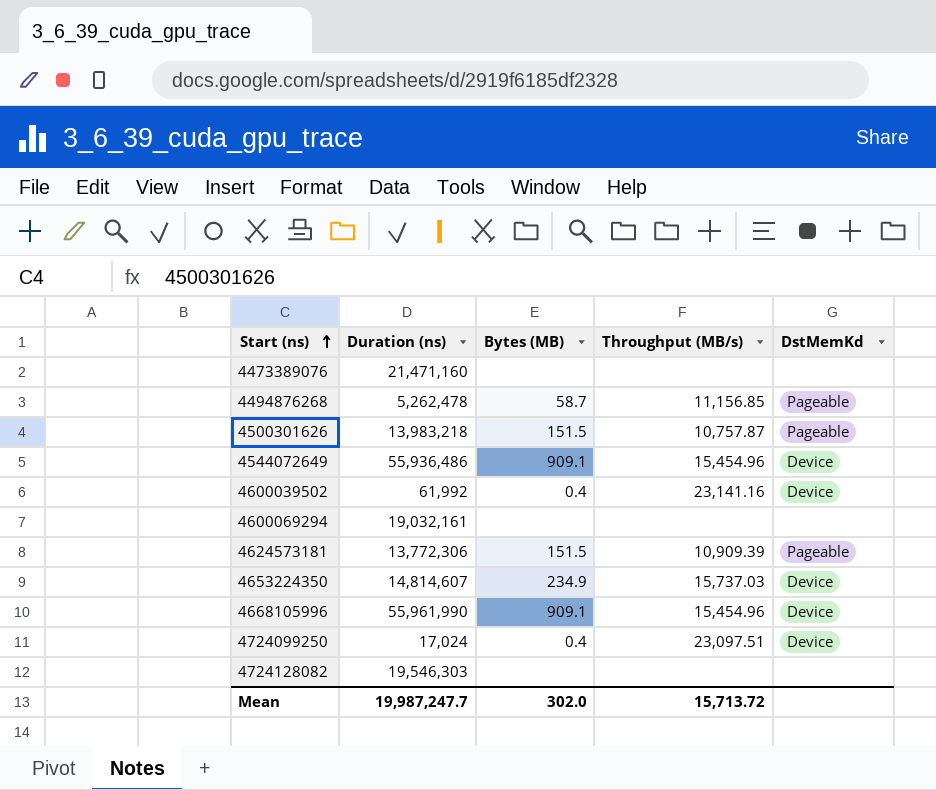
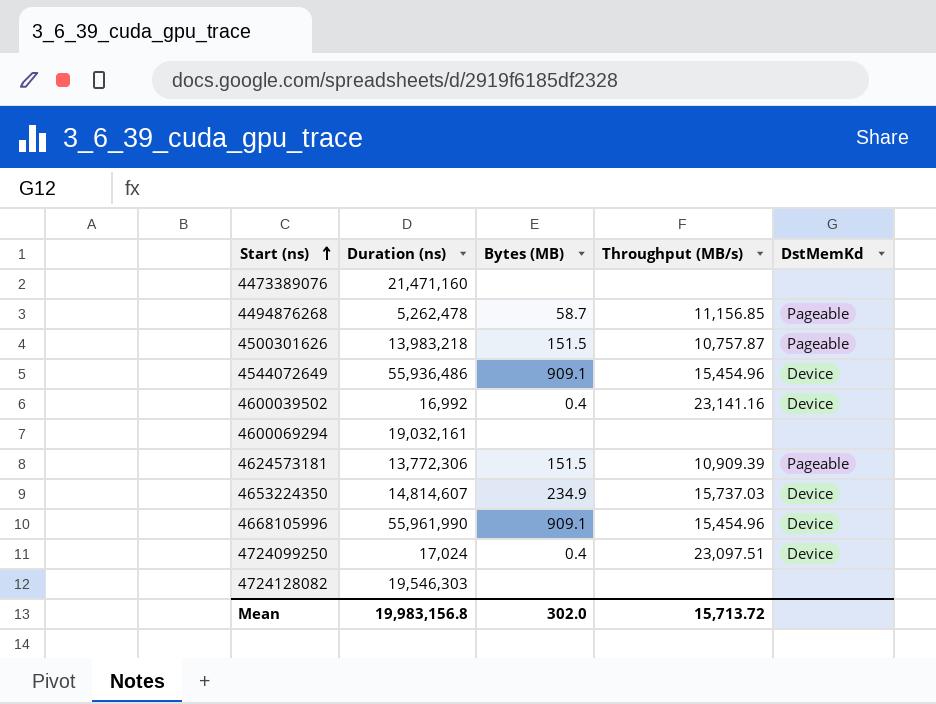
4600039502 | Duration (ns): 61,992 -> 16,992
Mean | Duration (ns): 19,987,247.7 -> 19,983,156.8

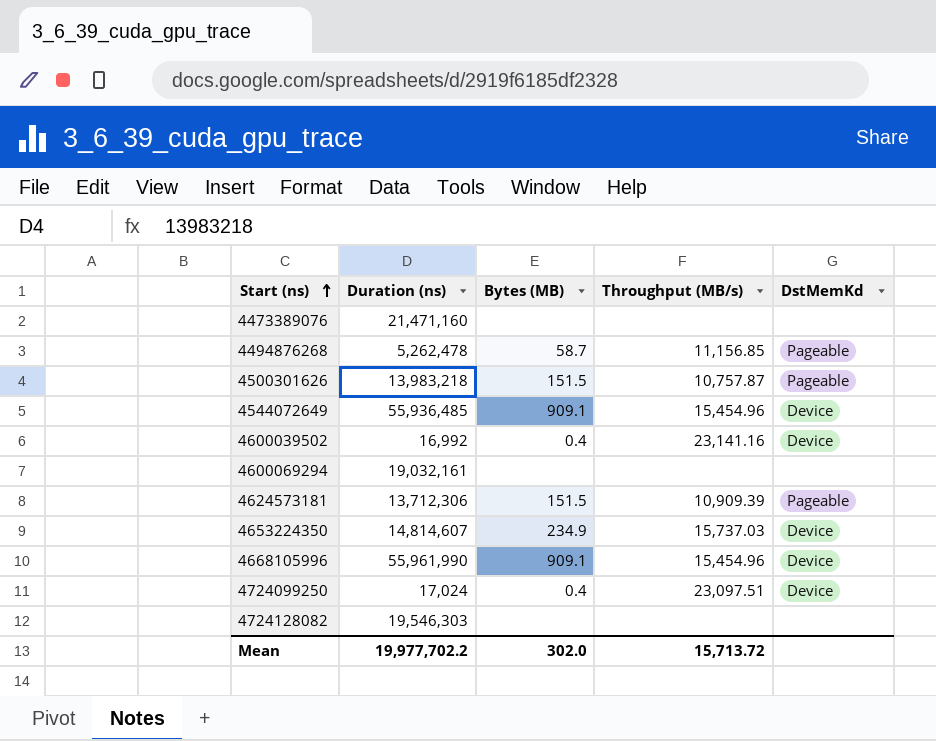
4544072649 | Duration (ns): 55,936,486 -> 55,936,485
4624573181 | Duration (ns): 13,772,306 -> 13,712,306
Mean | Duration (ns): 19,983,156.8 -> 19,977,702.2

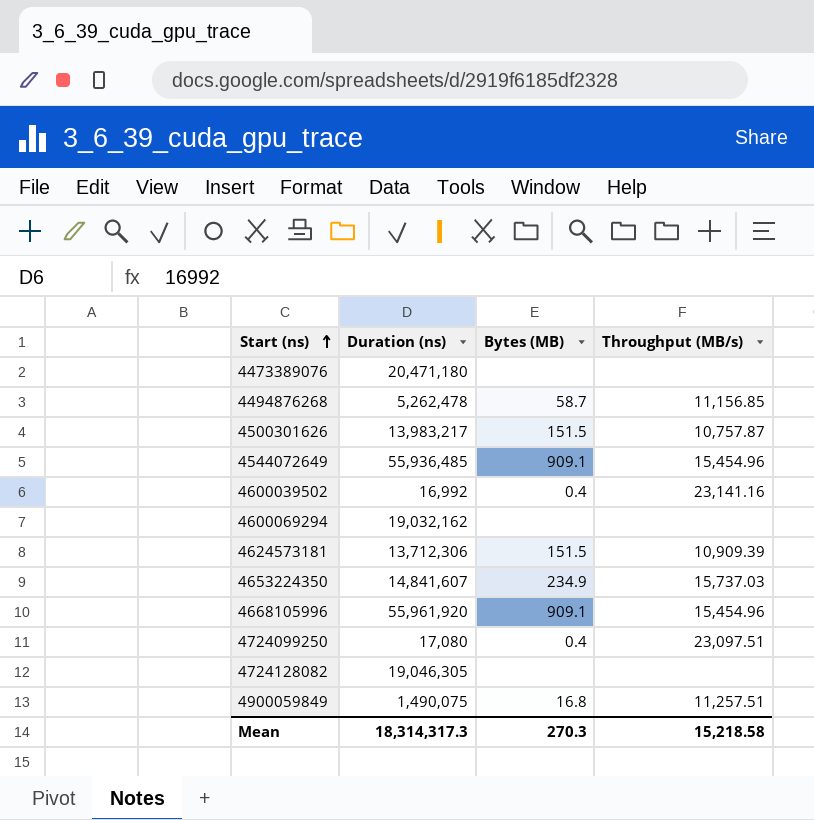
column DstMemKd | position: 5 -> none
4473389076 | Duration (ns): 21,471,160 -> 20,471,180
4500301626 | Duration (ns): 13,983,218 -> 13,983,217
4600069294 | Duration (ns): 19,032,161 -> 19,032,162
4653224350 | Duration (ns): 14,814,607 -> 14,841,607
4668105996 | Duration (ns): 55,961,990 -> 55,961,920
4724099250 | Duration (ns): 17,024 -> 17,080
4724128082 | Duration (ns): 19,546,303 -> 19,046,305
row 4900059849: none -> 1,490,075 | 16.8 | 11,257.51
Mean | Duration (ns): 19,977,702.2 -> 18,314,317.3
Mean | Bytes (MB): 302.0 -> 270.3
Mean | Throughput (MB/s): 15,713.72 -> 15,218.58

